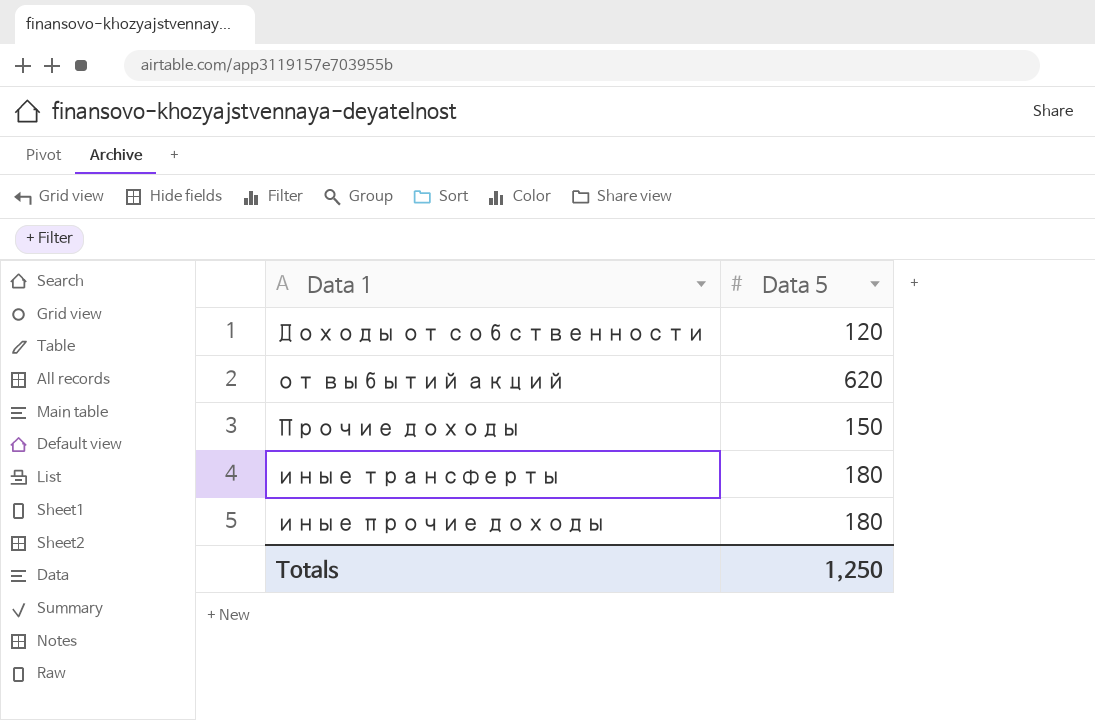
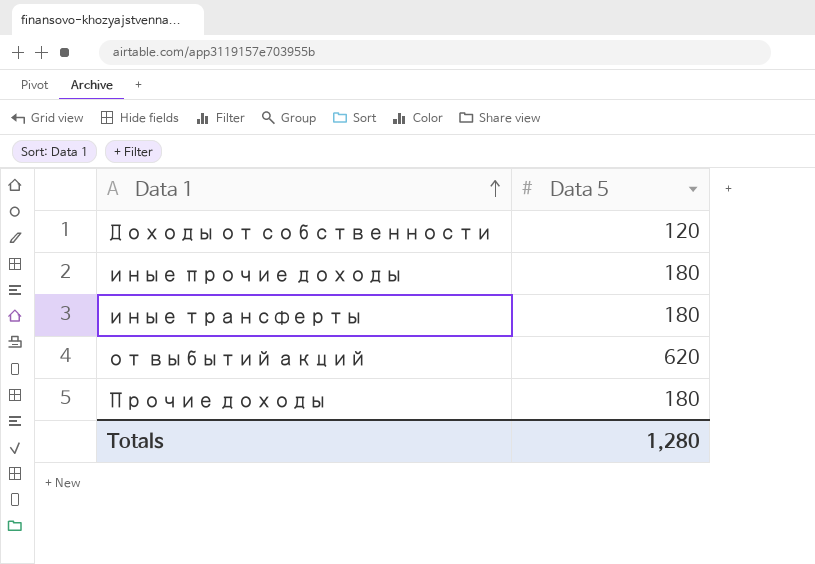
row order: none -> Data 1 ascending
Прочие доходы | Data 5: 150 -> 180
Totals | Data 5: 1,250 -> 1,280

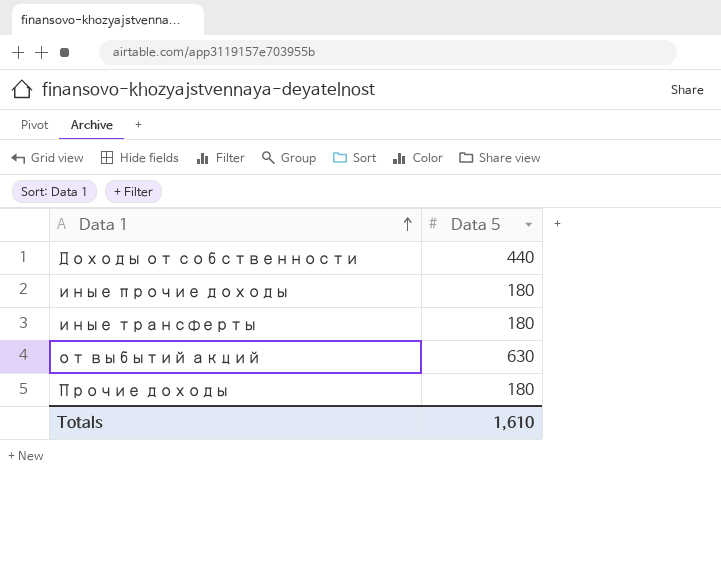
Доходы от собственности | Data 5: 120 -> 440
от выбытий акций | Data 5: 620 -> 630
Totals | Data 5: 1,280 -> 1,610

